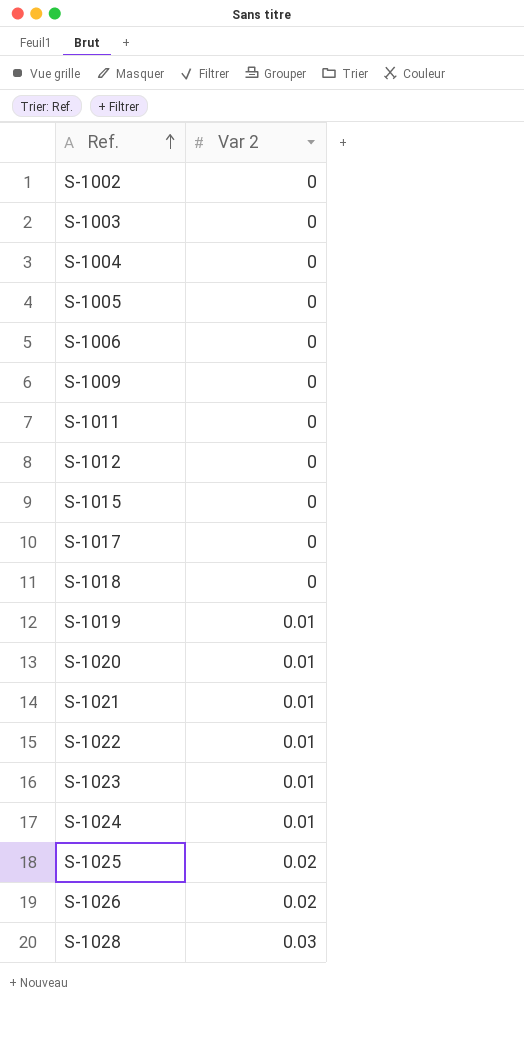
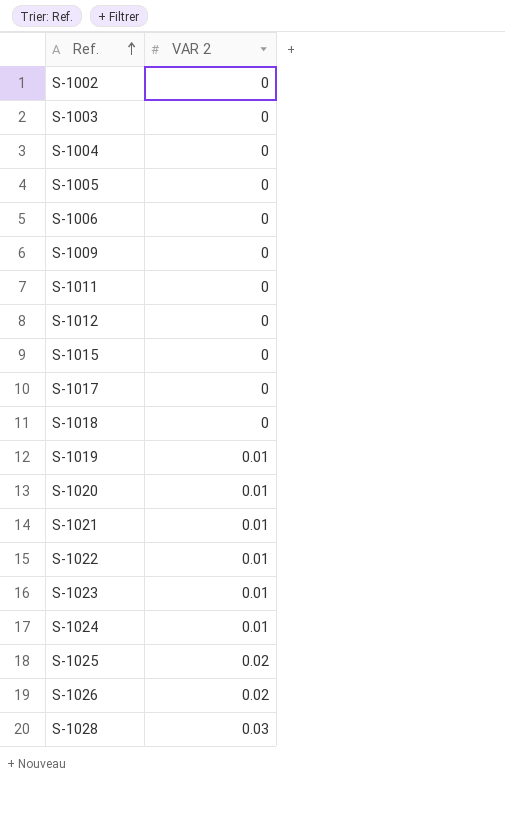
column name: Var 2 -> VAR 2

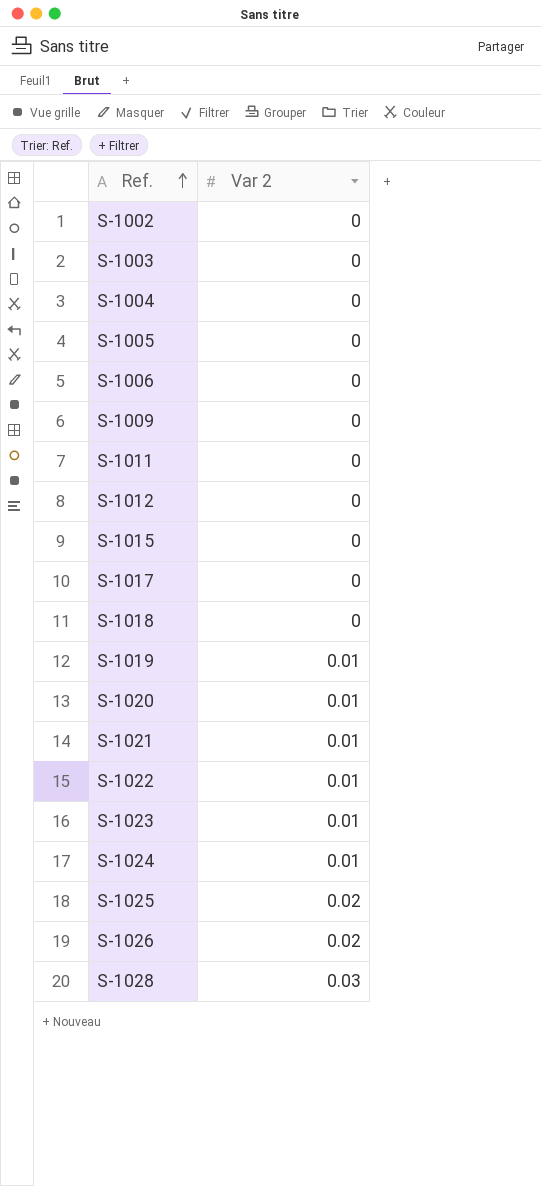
column name: VAR 2 -> Var 2

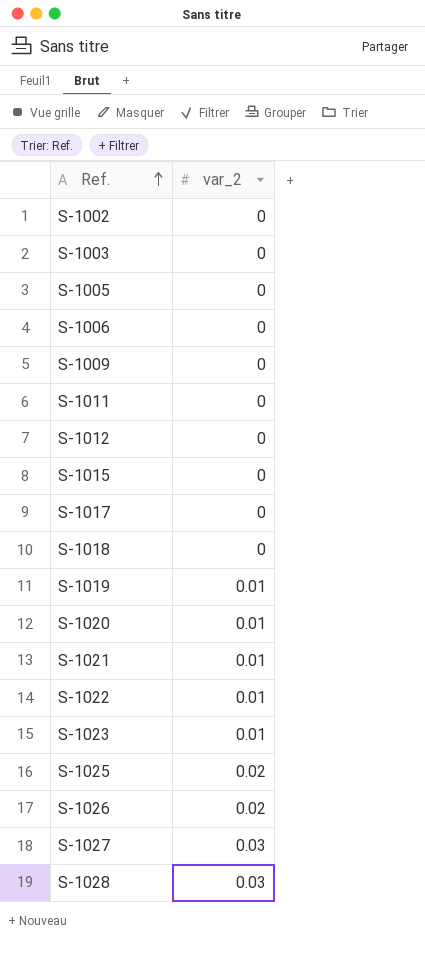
column name: Var 2 -> var_2
row S-1004: 0 -> none
row S-1024: 0.01 -> none
row S-1027: none -> 0.03

